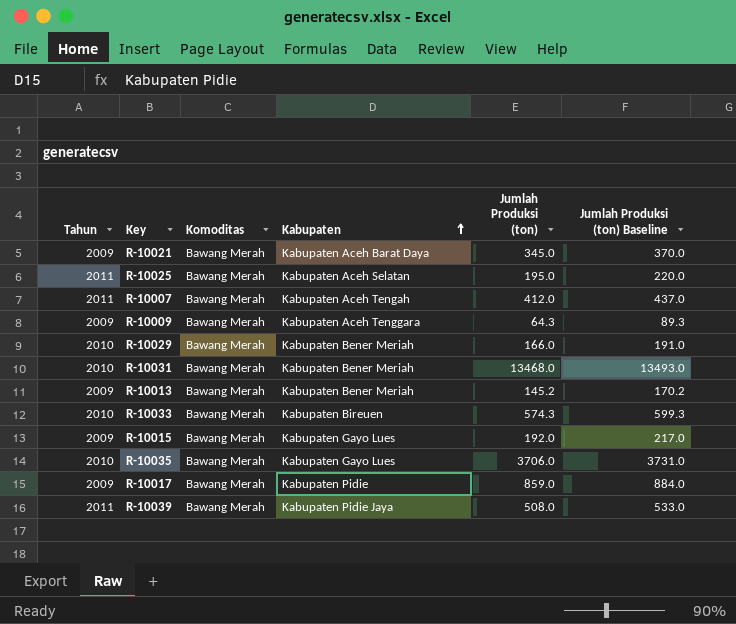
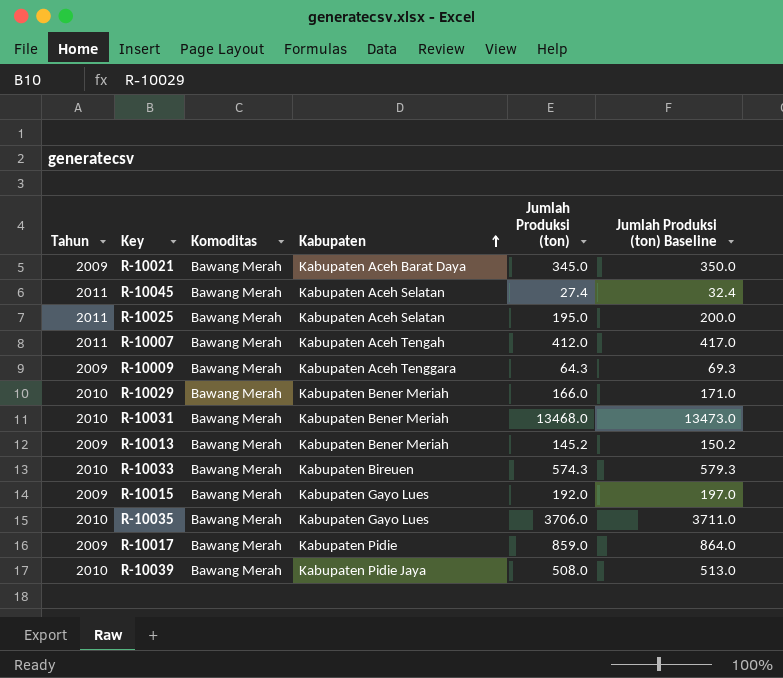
column Jumlah Produksi (ton) Baseline | formula: [Jumlah Produksi (ton)] + 25 -> [Jumlah Produksi (ton)] + 5
row R-10045: none -> 2011 | Bawang Merah | Kabupaten Aceh Selatan | 27.4 | 32.4
R-10039 | Tahun: 2011 -> 2010

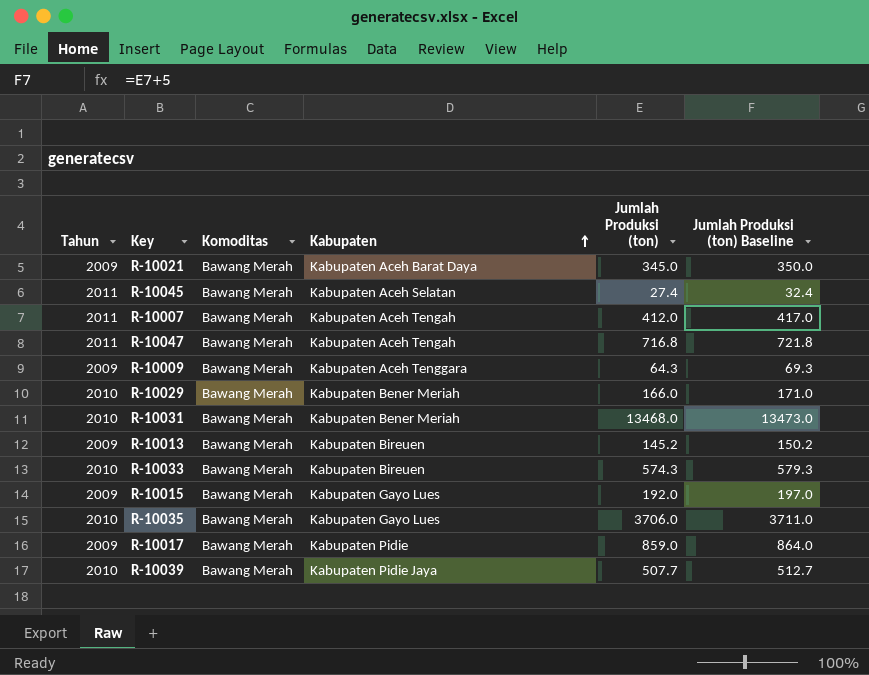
row R-10025: 2011 | Bawang Merah | Kabupaten Aceh Selatan | 195.0 | 200.0 -> none
row R-10047: none -> 2011 | Bawang Merah | Kabupaten Aceh Tengah | 716.8 | 721.8
R-10013 | Kabupaten: Kabupaten Bener Meriah -> Kabupaten Bireuen
R-10039 | Jumlah Produksi (ton): 508.0 -> 507.7
R-10039 | Jumlah Produksi (ton) Baseline: 513.0 -> 512.7

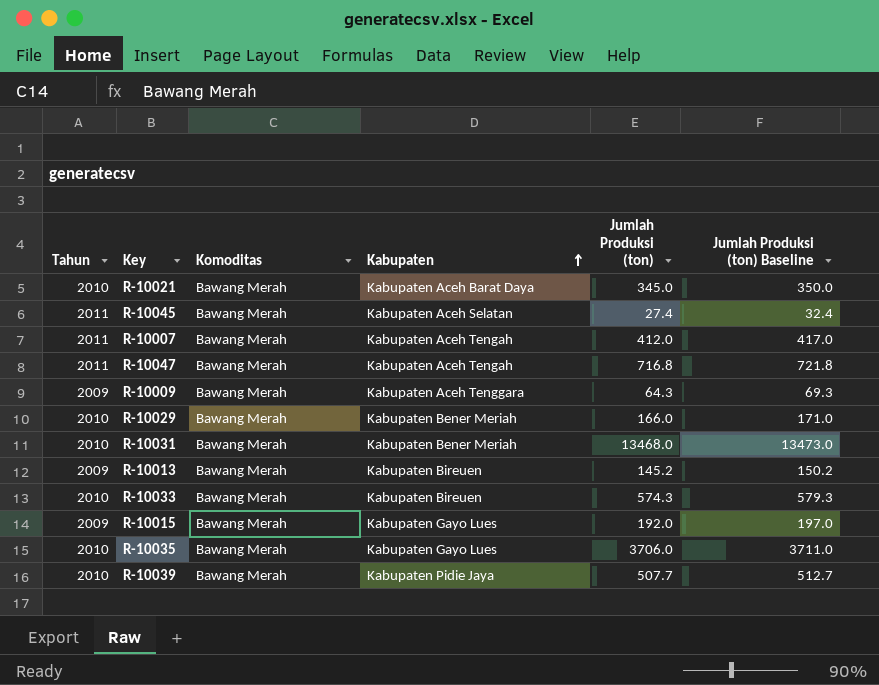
row R-10017: 2009 | Bawang Merah | Kabupaten Pidie | 859.0 | 864.0 -> none
R-10021 | Tahun: 2009 -> 2010

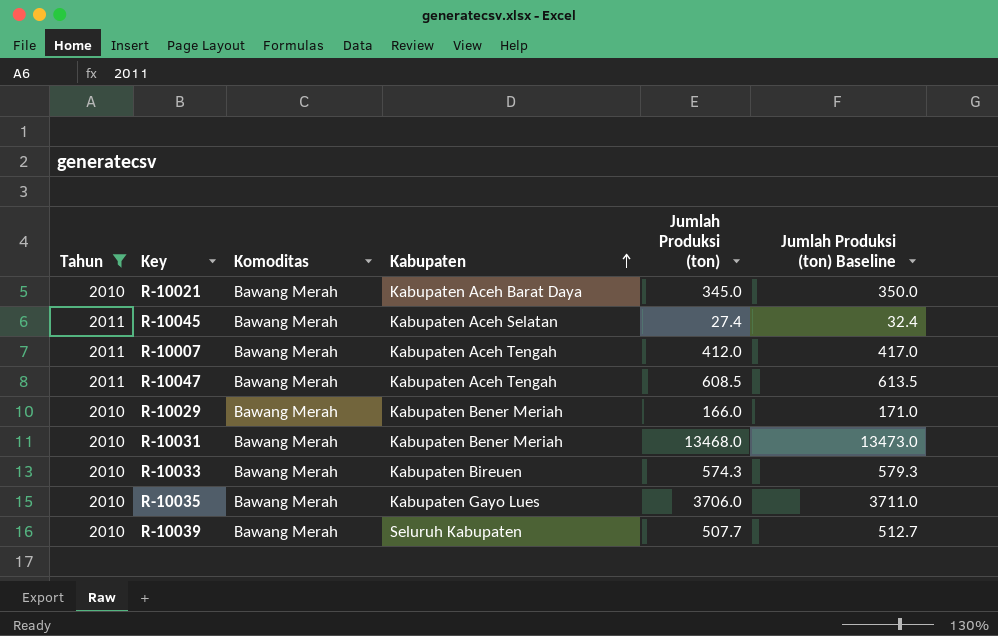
filter: none -> Tahun != 2009
R-10047 | Jumlah Produksi (ton): 716.8 -> 608.5
R-10047 | Jumlah Produksi (ton) Baseline: 721.8 -> 613.5
R-10039 | Kabupaten: Kabupaten Pidie Jaya -> Seluruh Kabupaten

